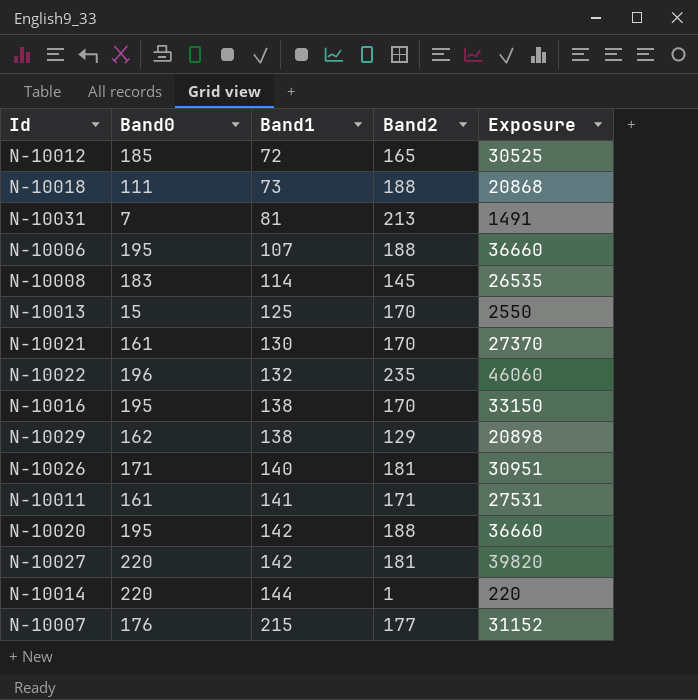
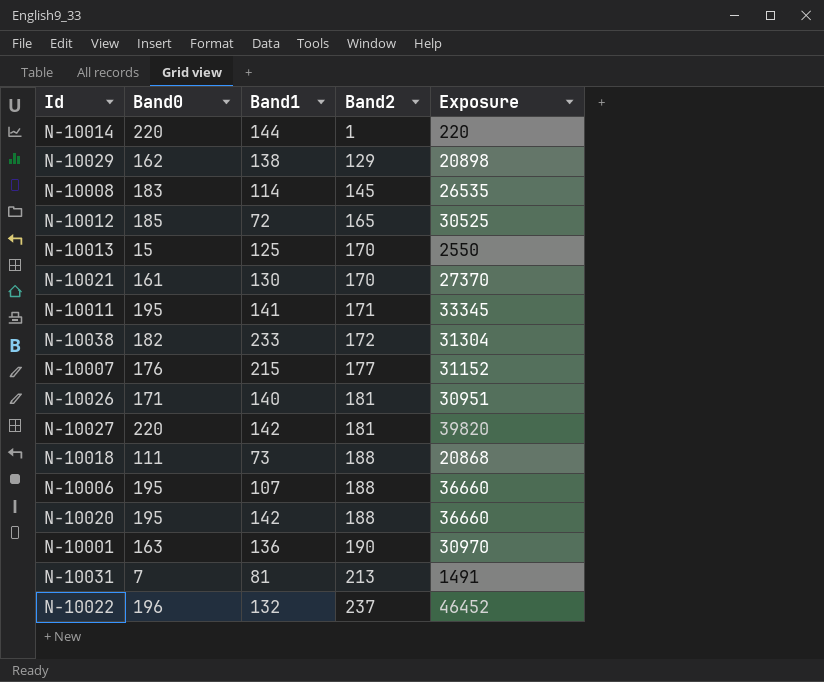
row order: Band1 ascending -> Band2 ascending
row N-10016: 195 | 138 | 170 | 33150 -> none
N-10011 | Band0: 161 -> 195
N-10011 | Exposure: 27531 -> 33345
row N-10038: none -> 182 | 233 | 172 | 31304
row N-10001: none -> 163 | 136 | 190 | 30970
N-10022 | Band2: 235 -> 237
N-10022 | Exposure: 46060 -> 46452

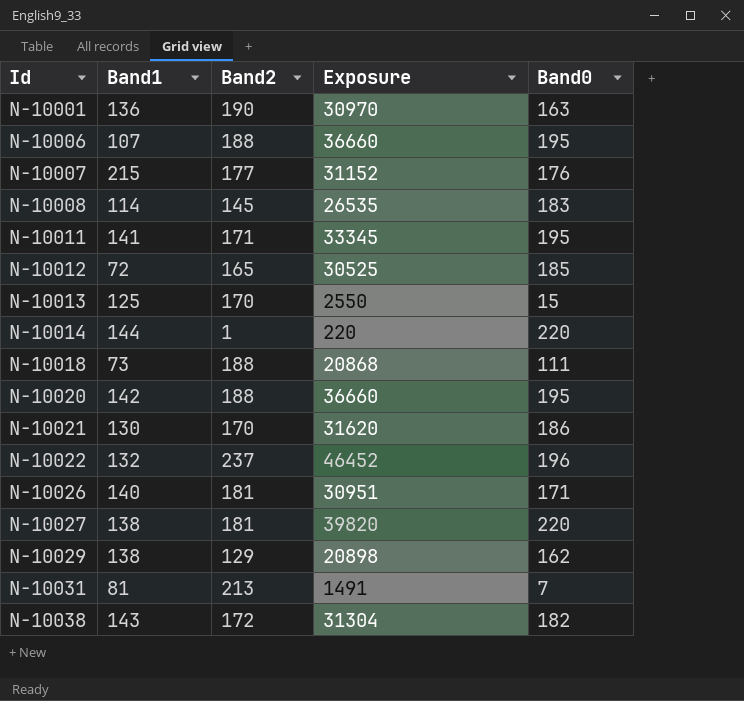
row order: Band2 ascending -> Id ascending
column Band0 | position: 2 -> 5
N-10021 | Exposure: 27370 -> 31620
N-10021 | Band0: 161 -> 186
N-10027 | Band1: 142 -> 138
N-10038 | Band1: 233 -> 143

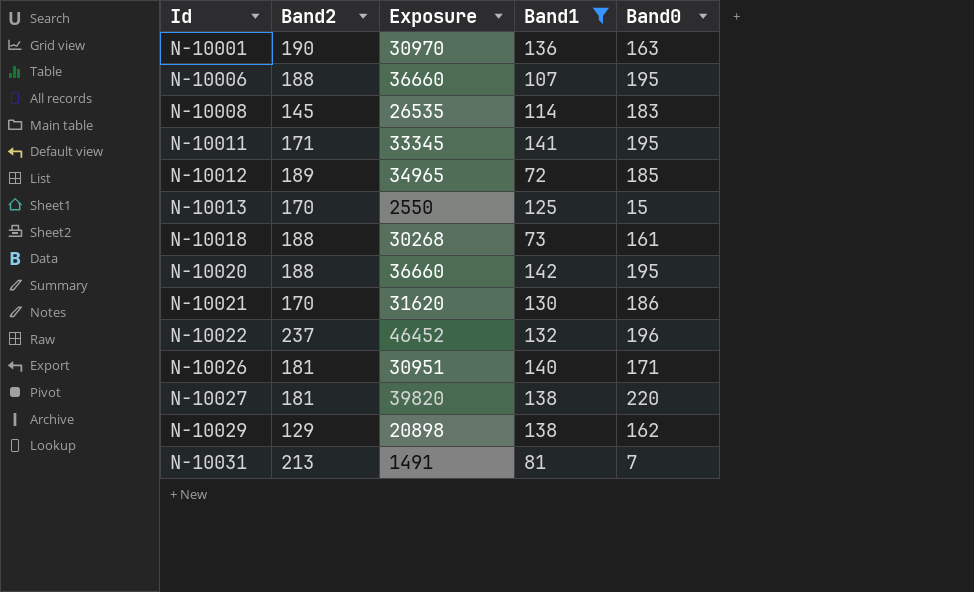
filter: none -> Band1 <= 142
column Band1 | position: 2 -> 4
N-10012 | Band2: 165 -> 189
N-10012 | Exposure: 30525 -> 34965
N-10018 | Exposure: 20868 -> 30268
N-10018 | Band0: 111 -> 161

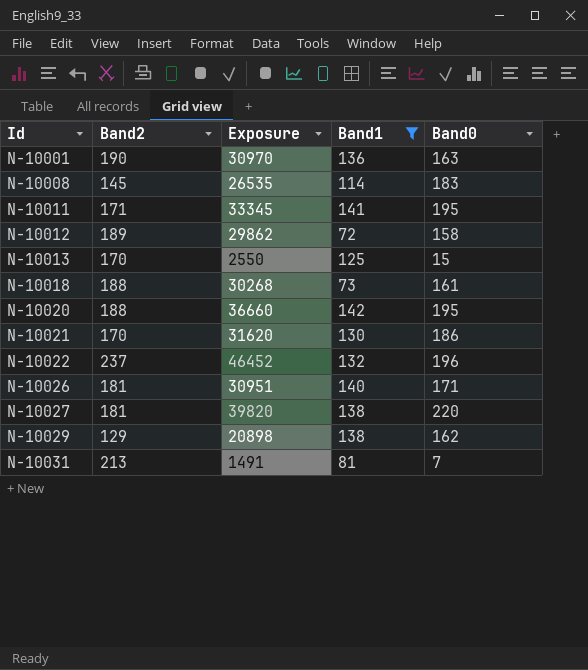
row N-10006: 188 | 36660 | 107 | 195 -> none
N-10012 | Exposure: 34965 -> 29862
N-10012 | Band0: 185 -> 158

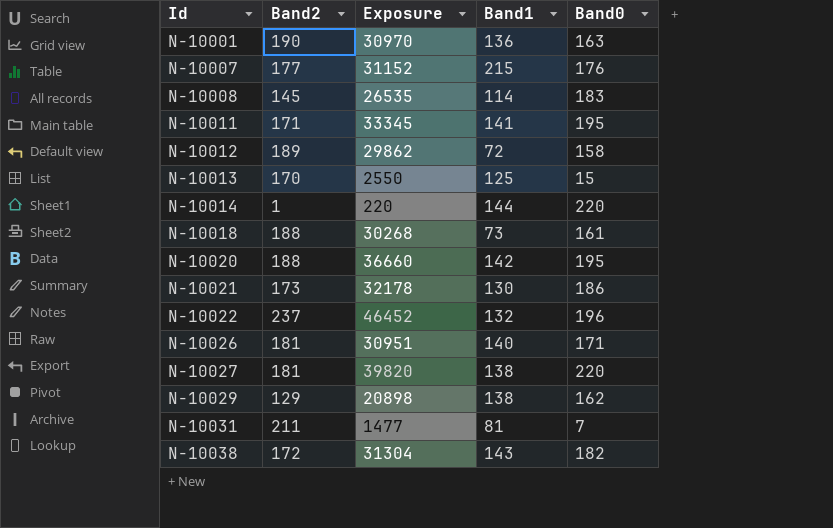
filter: Band1 <= 142 -> none
N-10021 | Band2: 170 -> 173
N-10021 | Exposure: 31620 -> 32178
N-10031 | Band2: 213 -> 211
N-10031 | Exposure: 1491 -> 1477

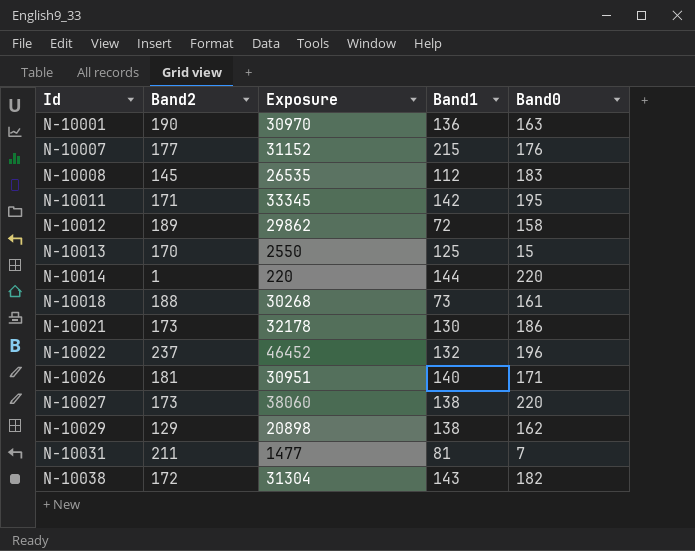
row N-10020: 188 | 36660 | 142 | 195 -> none
N-10008 | Band1: 114 -> 112
N-10011 | Band1: 141 -> 142
N-10027 | Band2: 181 -> 173
N-10027 | Exposure: 39820 -> 38060

